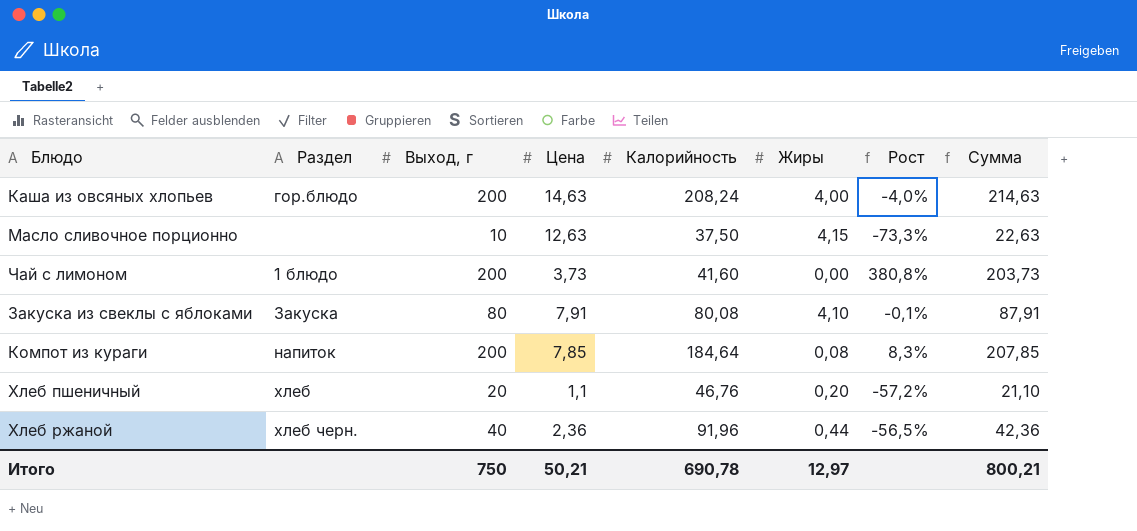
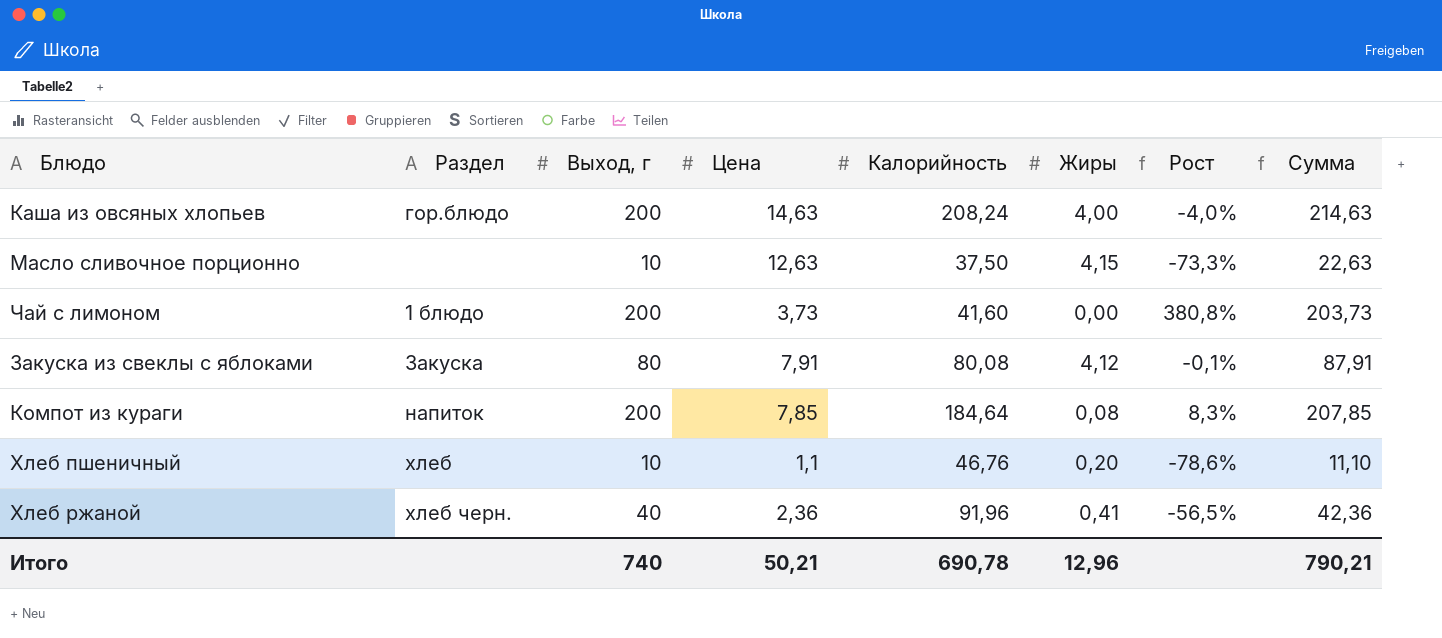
Закуска из свеклы с яблоками | Жиры: 4,10 -> 4,12
Хлеб пшеничный | Выход, г: 20 -> 10
Хлеб пшеничный | Рост: -57,2% -> -78,6%
Хлеб пшеничный | Сумма: 21,10 -> 11,10
Хлеб ржаной | Жиры: 0,44 -> 0,41
Итого | Выход, г: 750 -> 740
Итого | Жиры: 12,97 -> 12,96
Итого | Сумма: 800,21 -> 790,21

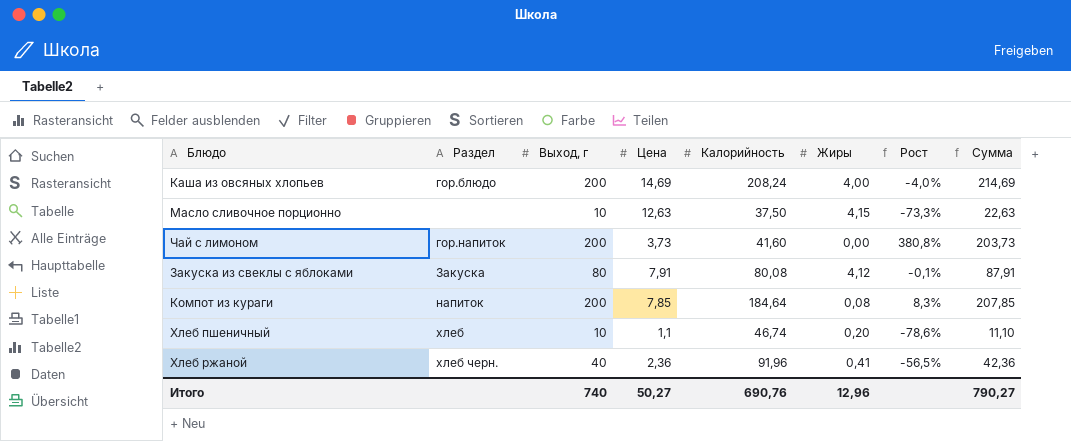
Каша из овсяных хлопьев | Цена: 14,63 -> 14,69
Каша из овсяных хлопьев | Сумма: 214,63 -> 214,69
Чай с лимоном | Раздел: 1 блюдо -> гор.напиток
Хлеб пшеничный | Калорийность: 46,76 -> 46,74
Итого | Цена: 50,21 -> 50,27
Итого | Калорийность: 690,78 -> 690,76
Итого | Сумма: 790,21 -> 790,27

